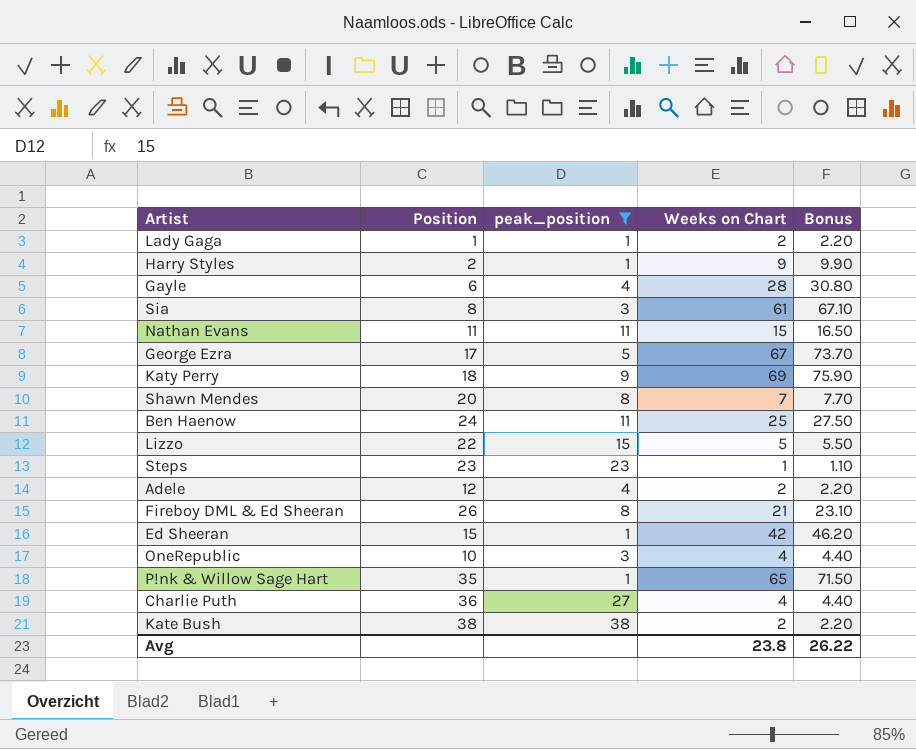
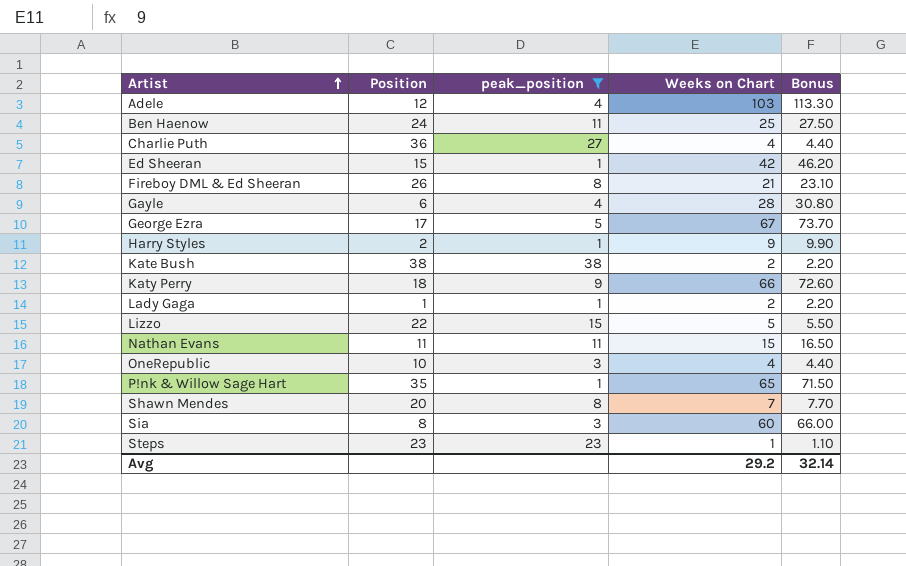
row order: none -> Artist ascending
Adele | Weeks on Chart: 2 -> 103
Adele | Bonus: 2.20 -> 113.30
Katy Perry | Weeks on Chart: 69 -> 66
Katy Perry | Bonus: 75.90 -> 72.60
Sia | Weeks on Chart: 61 -> 60
Sia | Bonus: 67.10 -> 66.00
Avg | Weeks on Chart: 23.8 -> 29.2
Avg | Bonus: 26.22 -> 32.14

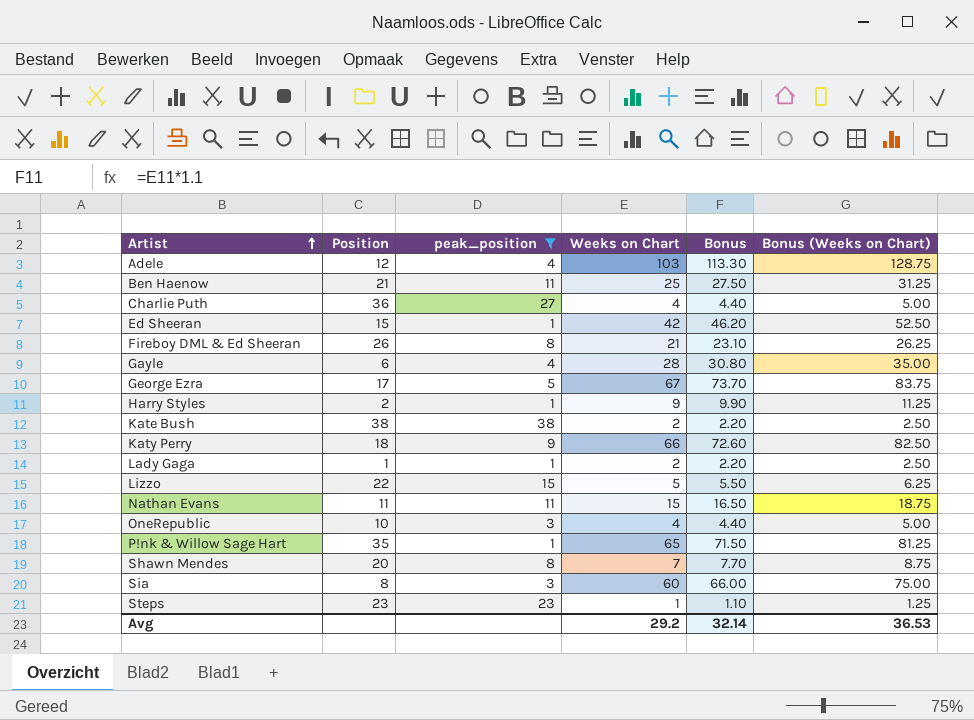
column Bonus (Weeks on Chart) | formula: none -> [Weeks on Chart] * 1.25
Ben Haenow | Position: 24 -> 21

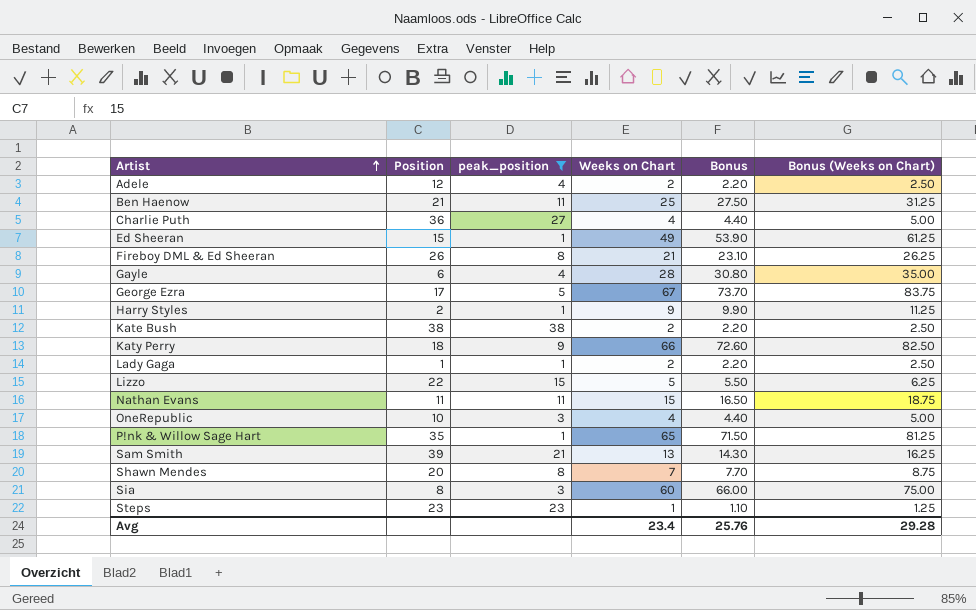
Adele | Weeks on Chart: 103 -> 2
Adele | Bonus: 113.30 -> 2.20
Adele | Bonus (Weeks on Chart): 128.75 -> 2.50
Ed Sheeran | Weeks on Chart: 42 -> 49
Ed Sheeran | Bonus: 46.20 -> 53.90
Ed Sheeran | Bonus (Weeks on Chart): 52.50 -> 61.25
row Sam Smith: none -> 39 | 21 | 13 | 14.30 | 16.25
Avg | Weeks on Chart: 29.2 -> 23.4
Avg | Bonus: 32.14 -> 25.76
Avg | Bonus (Weeks on Chart): 36.53 -> 29.28

